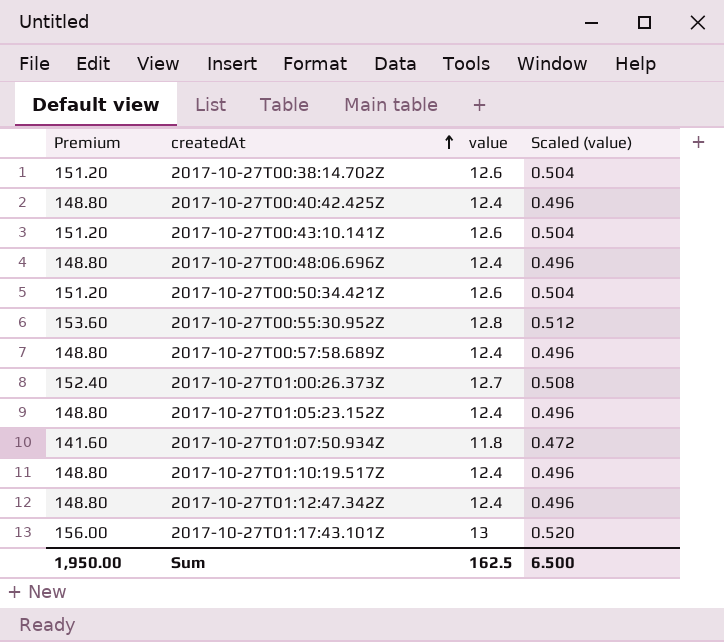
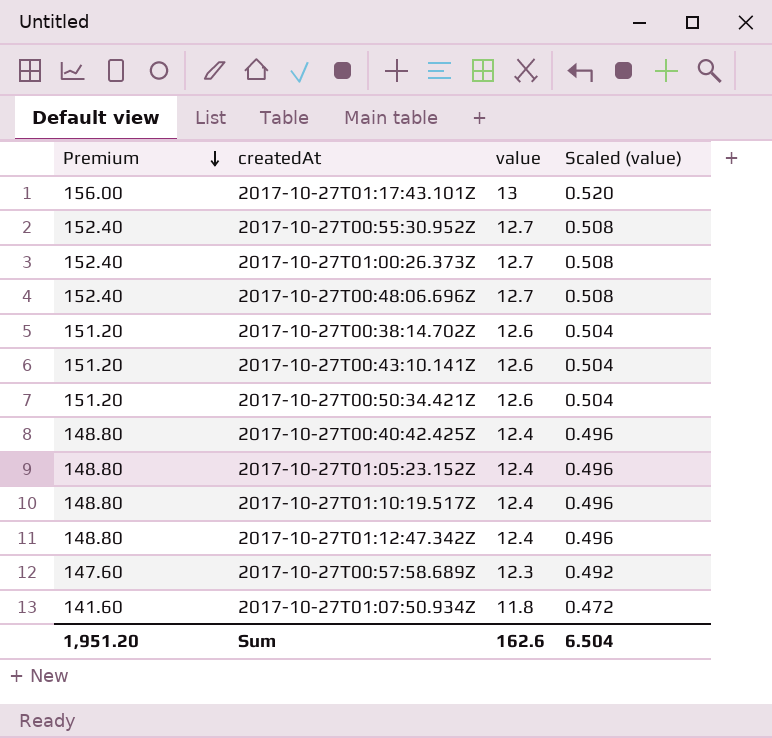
row order: createdAt ascending -> Premium descending
2017-10-27T00:55:30.952Z | Premium: 153.60 -> 152.40
2017-10-27T00:55:30.952Z | value: 12.8 -> 12.7
2017-10-27T00:55:30.952Z | Scaled (value): 0.512 -> 0.508
2017-10-27T00:48:06.696Z | Premium: 148.80 -> 152.40
2017-10-27T00:48:06.696Z | value: 12.4 -> 12.7
2017-10-27T00:48:06.696Z | Scaled (value): 0.496 -> 0.508
2017-10-27T00:57:58.689Z | Premium: 148.80 -> 147.60
2017-10-27T00:57:58.689Z | value: 12.4 -> 12.3
2017-10-27T00:57:58.689Z | Scaled (value): 0.496 -> 0.492
Sum | Premium: 1,950.00 -> 1,951.20
Sum | value: 162.5 -> 162.6
Sum | Scaled (value): 6.500 -> 6.504

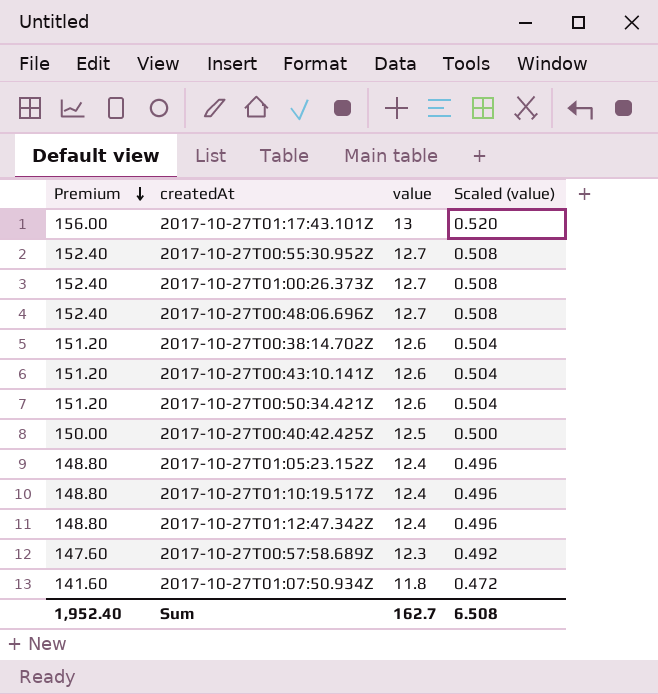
2017-10-27T00:40:42.425Z | Premium: 148.80 -> 150.00
2017-10-27T00:40:42.425Z | value: 12.4 -> 12.5
2017-10-27T00:40:42.425Z | Scaled (value): 0.496 -> 0.500
Sum | Premium: 1,951.20 -> 1,952.40
Sum | value: 162.6 -> 162.7
Sum | Scaled (value): 6.504 -> 6.508

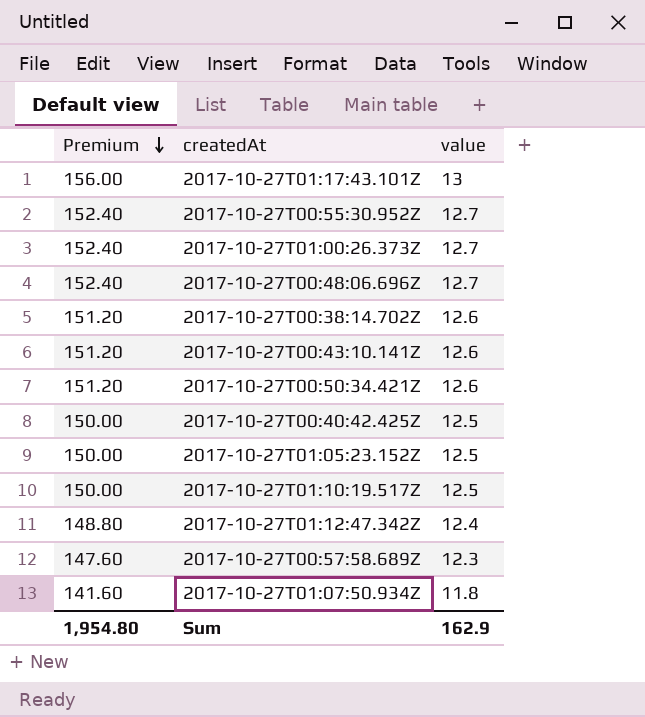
column Scaled (value) | formula: [value] * 0.04 -> none
2017-10-27T01:05:23.152Z | Premium: 148.80 -> 150.00
2017-10-27T01:05:23.152Z | value: 12.4 -> 12.5
2017-10-27T01:10:19.517Z | Premium: 148.80 -> 150.00
2017-10-27T01:10:19.517Z | value: 12.4 -> 12.5
Sum | Premium: 1,952.40 -> 1,954.80
Sum | value: 162.7 -> 162.9

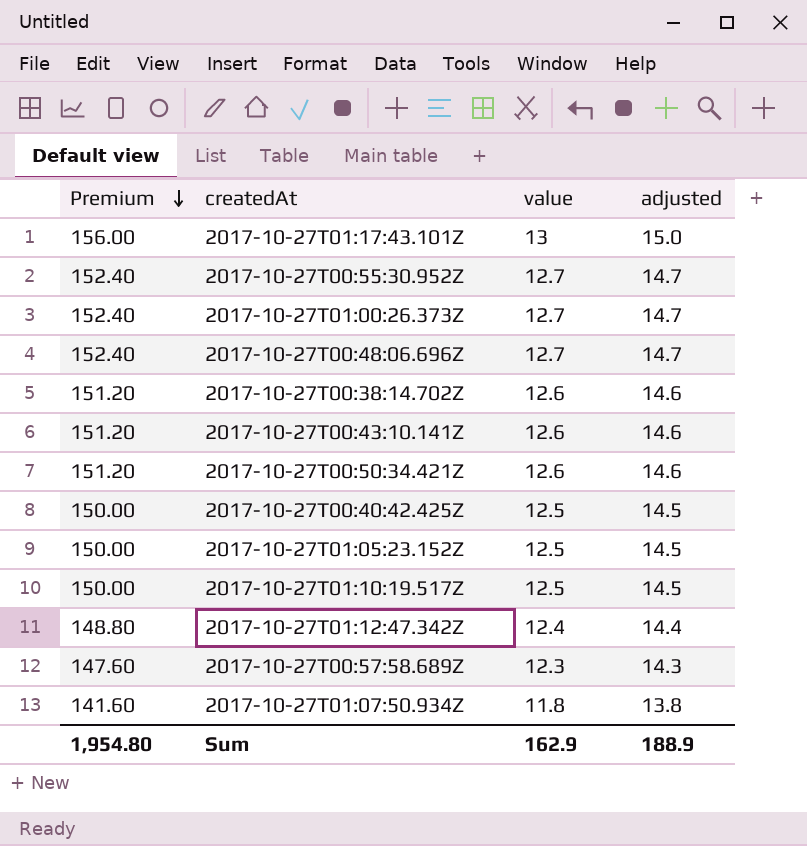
column adjusted | formula: none -> [value] + 2

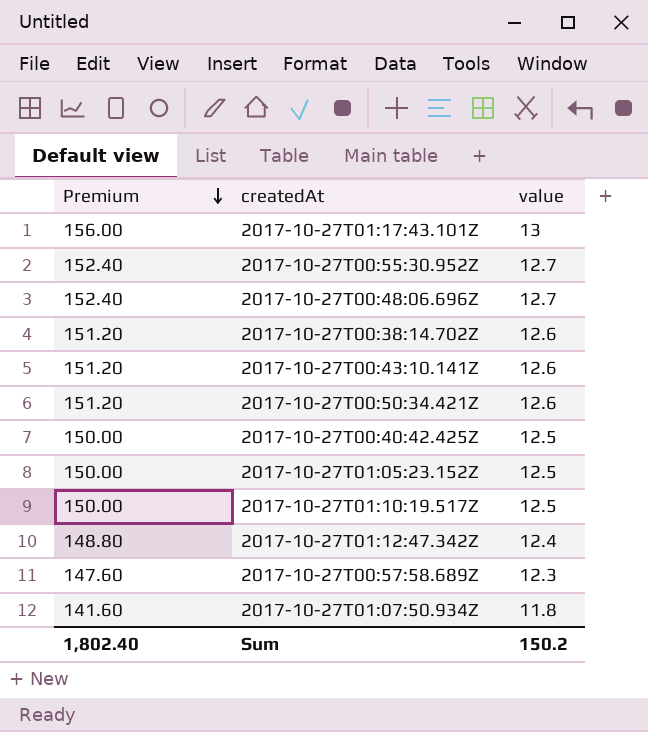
column adjusted | formula: [value] + 2 -> none
row 2017-10-27T01:00:26.373Z: 152.40 | 12.7 | 14.7 -> none
Sum | Premium: 1,954.80 -> 1,802.40
Sum | value: 162.9 -> 150.2

